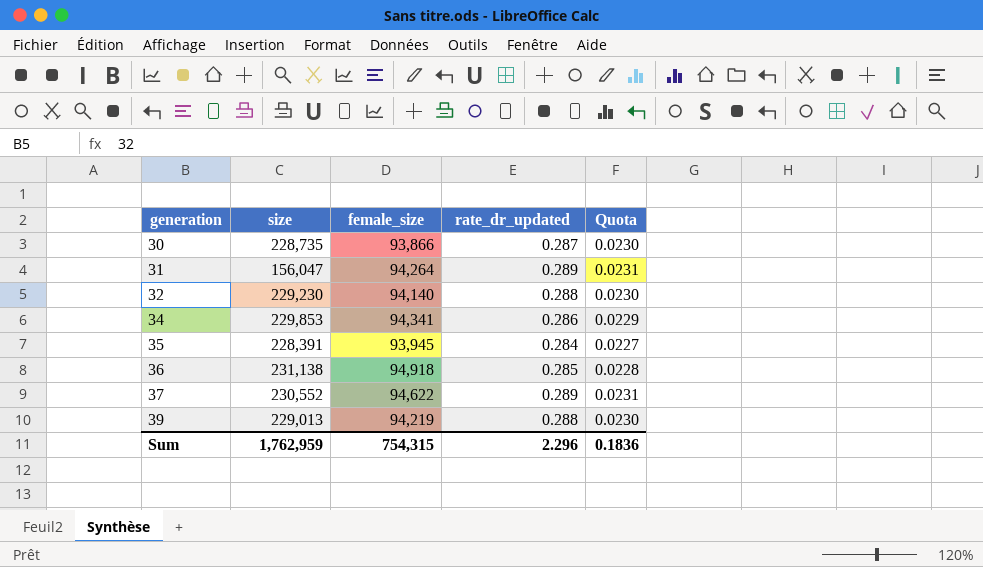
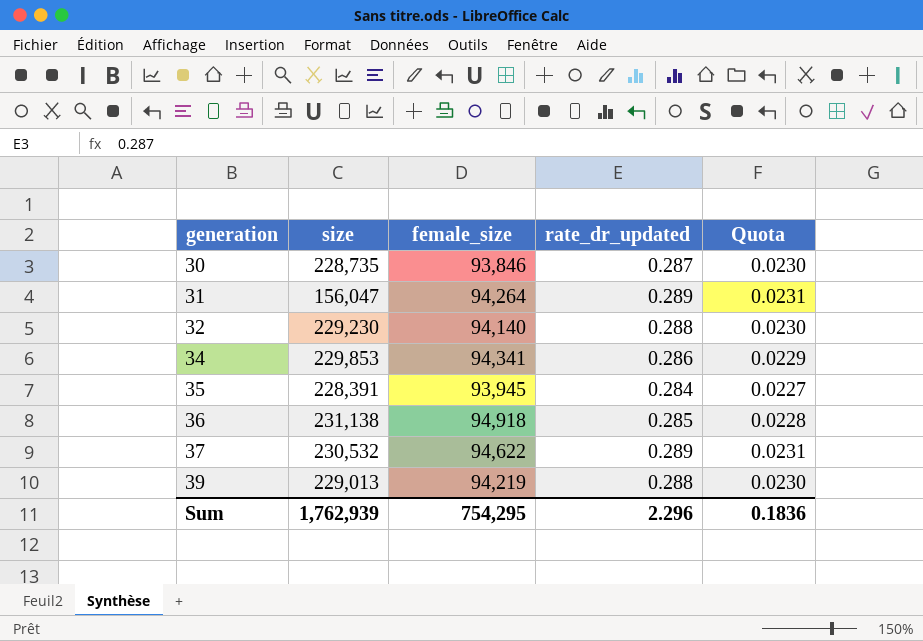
30 | female_size: 93,866 -> 93,846
37 | size: 230,552 -> 230,532
Sum | size: 1,762,959 -> 1,762,939
Sum | female_size: 754,315 -> 754,295

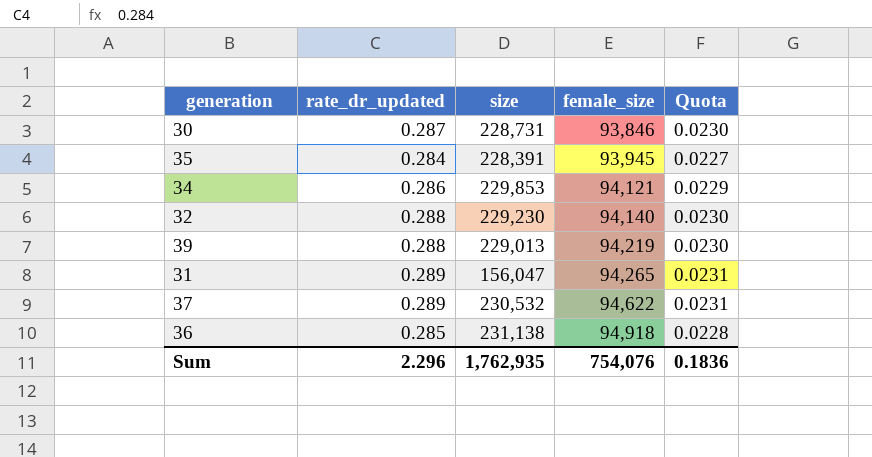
row order: generation ascending -> female_size ascending
column rate_dr_updated | position: 4 -> 2
30 | size: 228,735 -> 228,731
34 | female_size: 94,341 -> 94,121
31 | female_size: 94,264 -> 94,265
Sum | size: 1,762,939 -> 1,762,935
Sum | female_size: 754,295 -> 754,076

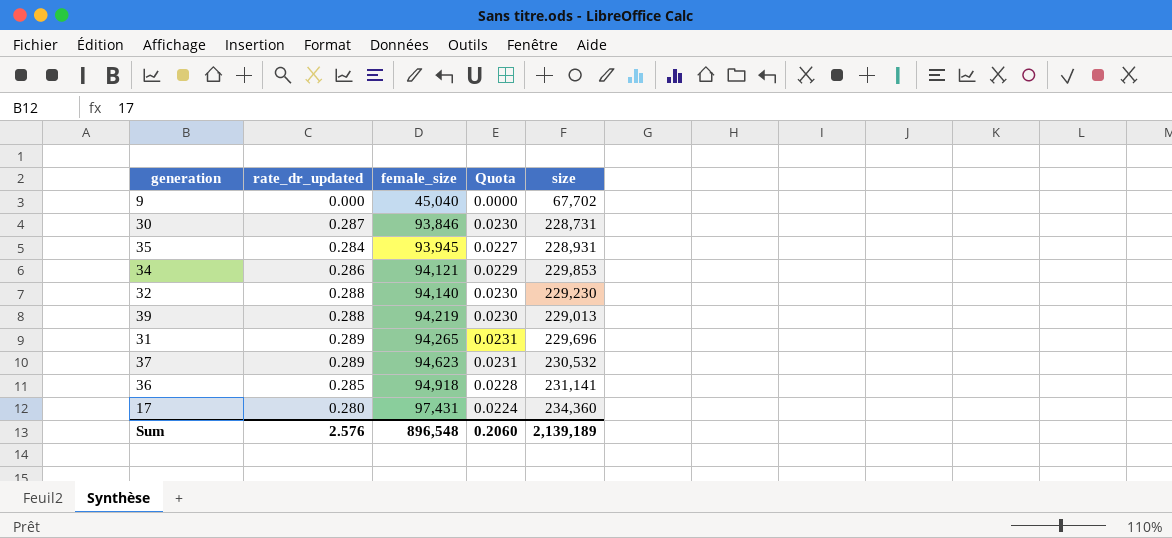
column size | position: 3 -> 5
row 9: none -> 0.000 | 45,040 | 0.0000 | 67,702
35 | size: 228,391 -> 228,931
31 | size: 156,047 -> 229,696
37 | female_size: 94,622 -> 94,623
36 | size: 231,138 -> 231,141
row 17: none -> 0.280 | 97,431 | 0.0224 | 234,360
Sum | rate_dr_updated: 2.296 -> 2.576
Sum | female_size: 754,076 -> 896,548
Sum | Quota: 0.1836 -> 0.2060
Sum | size: 1,762,935 -> 2,139,189

